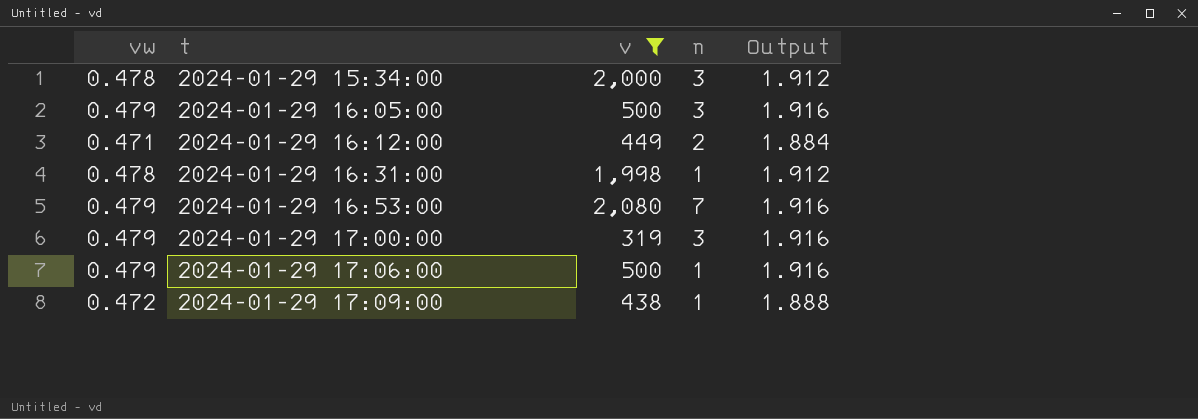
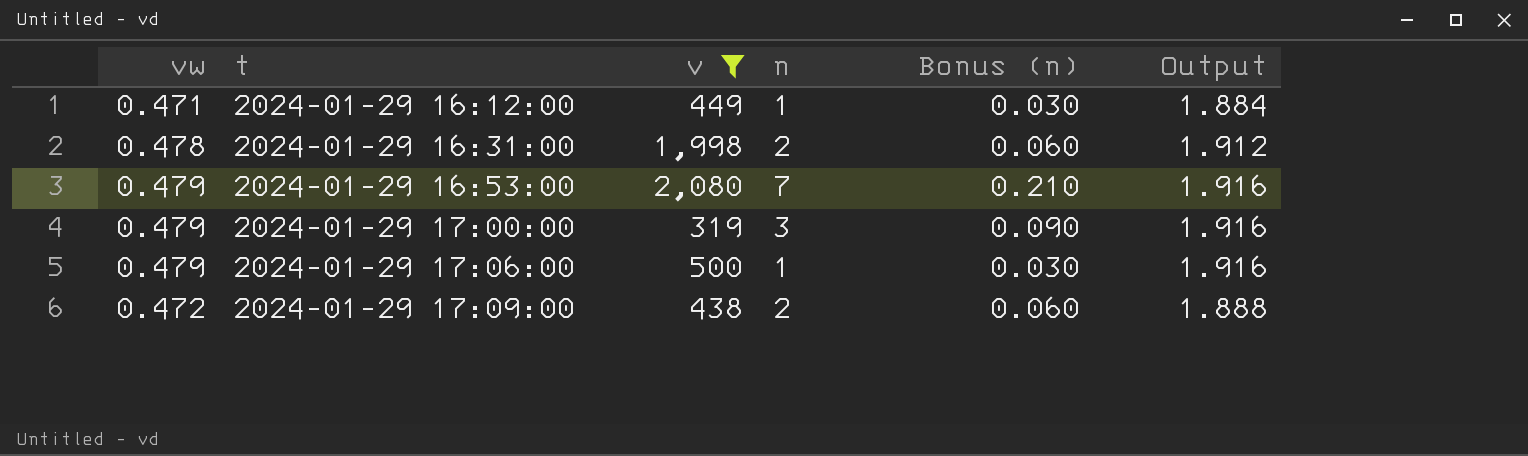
column Bonus (n) | formula: none -> [n] * 0.03
row 2024-01-29 15:34:00: 0.478 | 2,000 | 3 | 1.912 -> none
row 2024-01-29 16:05:00: 0.479 | 500 | 3 | 1.916 -> none
2024-01-29 16:12:00 | n: 2 -> 1
2024-01-29 16:31:00 | n: 1 -> 2
2024-01-29 17:09:00 | n: 1 -> 2

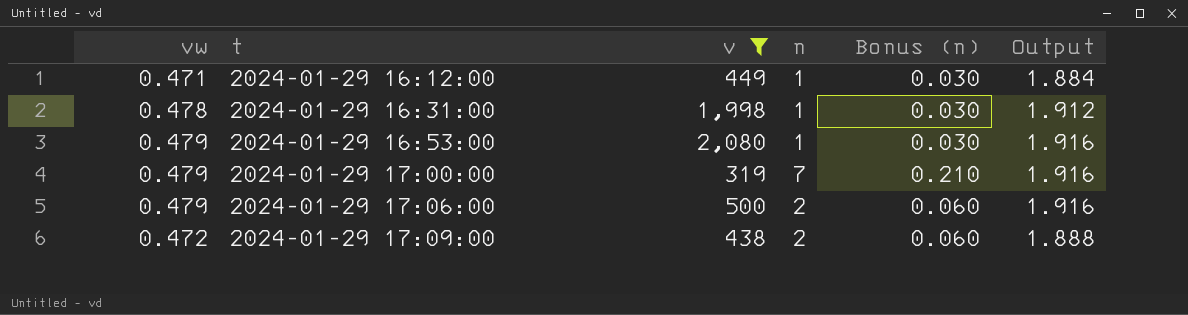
2024-01-29 16:31:00 | n: 2 -> 1
2024-01-29 16:31:00 | Bonus (n): 0.060 -> 0.030
2024-01-29 16:53:00 | n: 7 -> 1
2024-01-29 16:53:00 | Bonus (n): 0.210 -> 0.030
2024-01-29 17:00:00 | n: 3 -> 7
2024-01-29 17:00:00 | Bonus (n): 0.090 -> 0.210
2024-01-29 17:06:00 | n: 1 -> 2
2024-01-29 17:06:00 | Bonus (n): 0.030 -> 0.060

